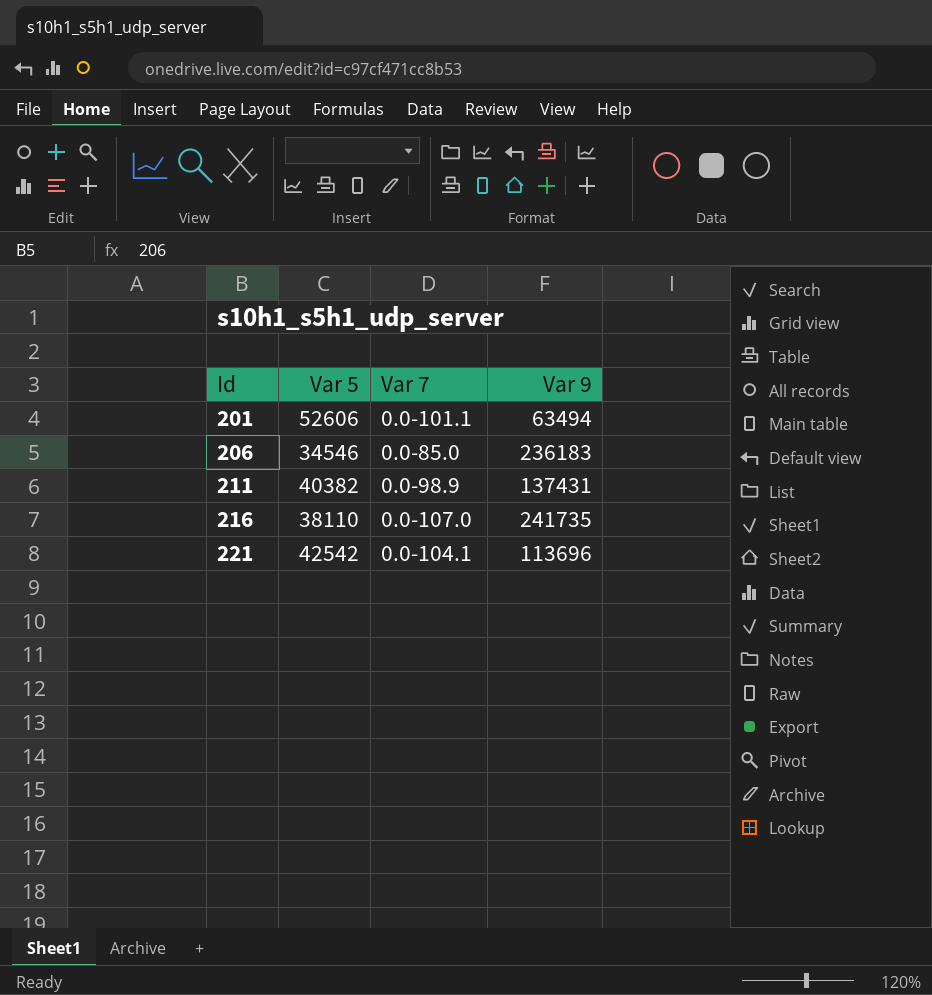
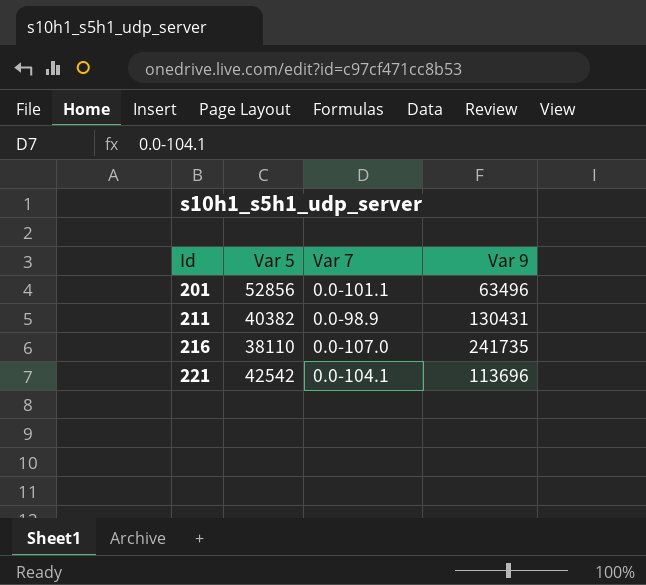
row 206: 34546 | 0.0-85.0 | 236183 -> none
201 | Var 5: 52606 -> 52856
201 | Var 9: 63494 -> 63496
211 | Var 9: 137431 -> 130431

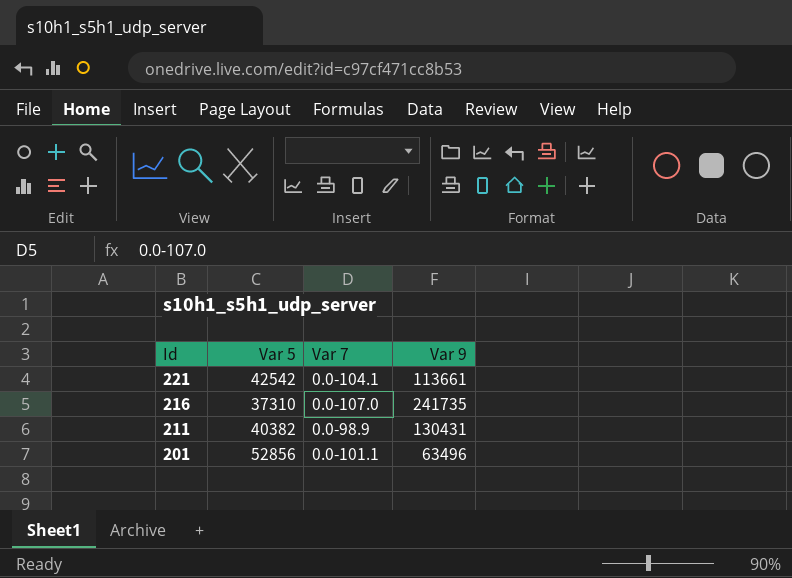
row order: Id ascending -> Id descending
221 | Var 9: 113696 -> 113661
216 | Var 5: 38110 -> 37310

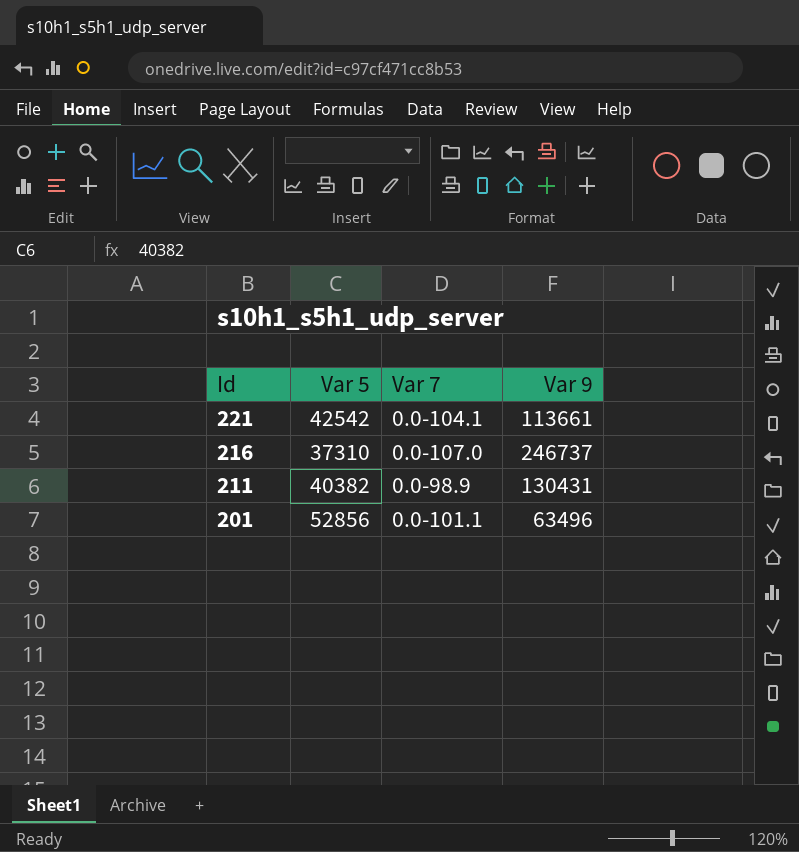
216 | Var 9: 241735 -> 246737

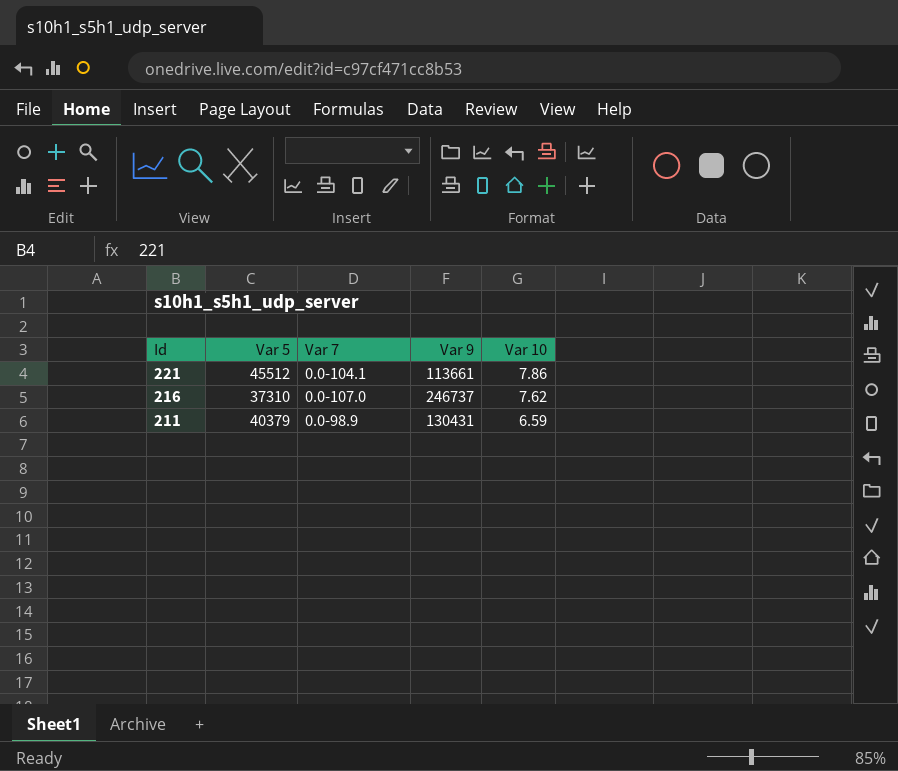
column Var 10 | position: none -> 5
row 201: 52856 | 0.0-101.1 | 63496 -> none
221 | Var 5: 42542 -> 45512
211 | Var 5: 40382 -> 40379

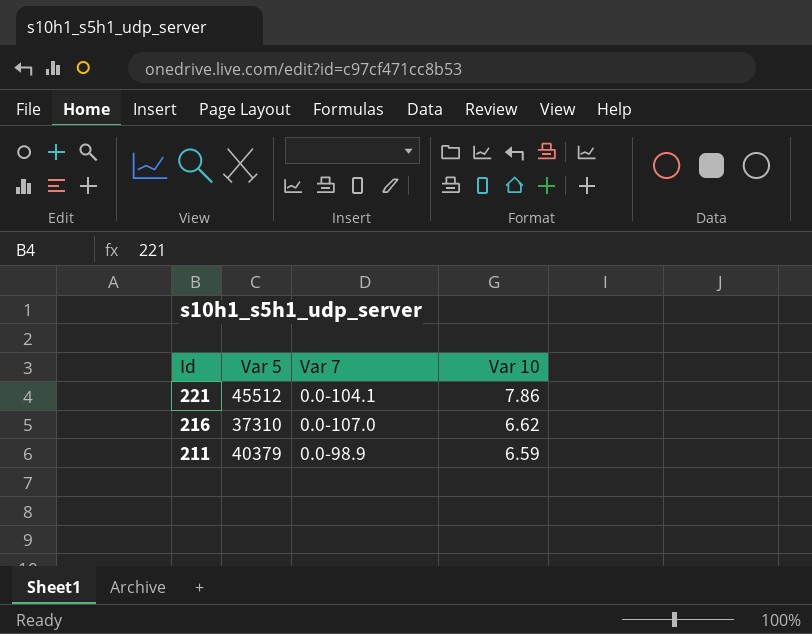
column Var 9 | position: 4 -> none
216 | Var 10: 7.62 -> 6.62

